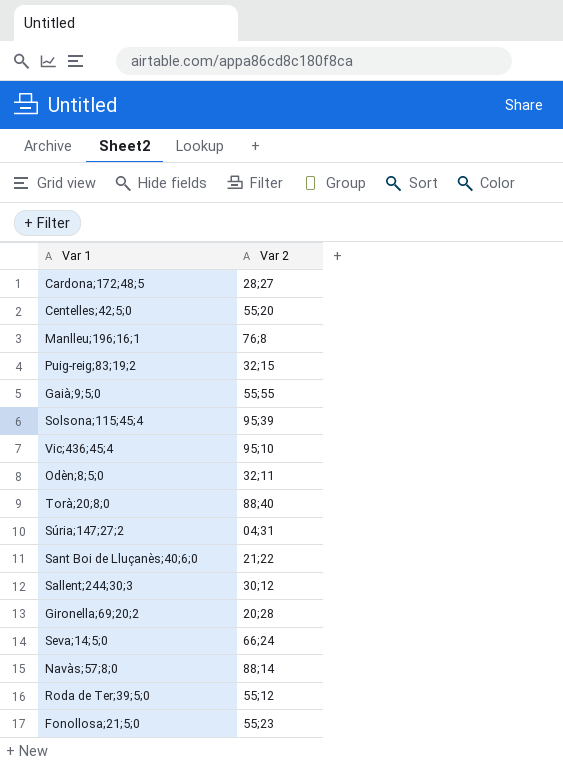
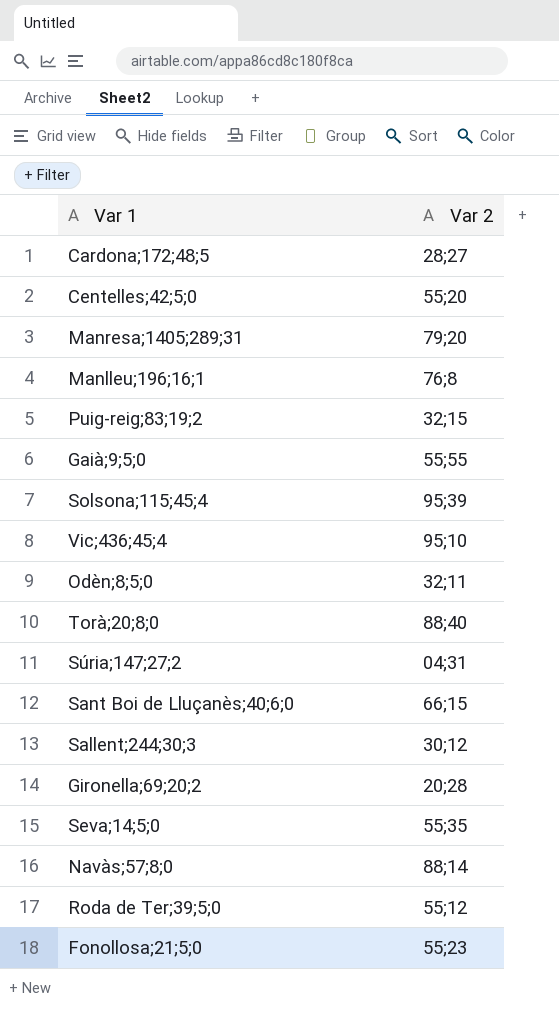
row Manresa;1405;289;31: none -> 79;20
Sant Boi de Lluçanès;40;6;0 | Var 2: 21;22 -> 66;15
Seva;14;5;0 | Var 2: 66;24 -> 55;35

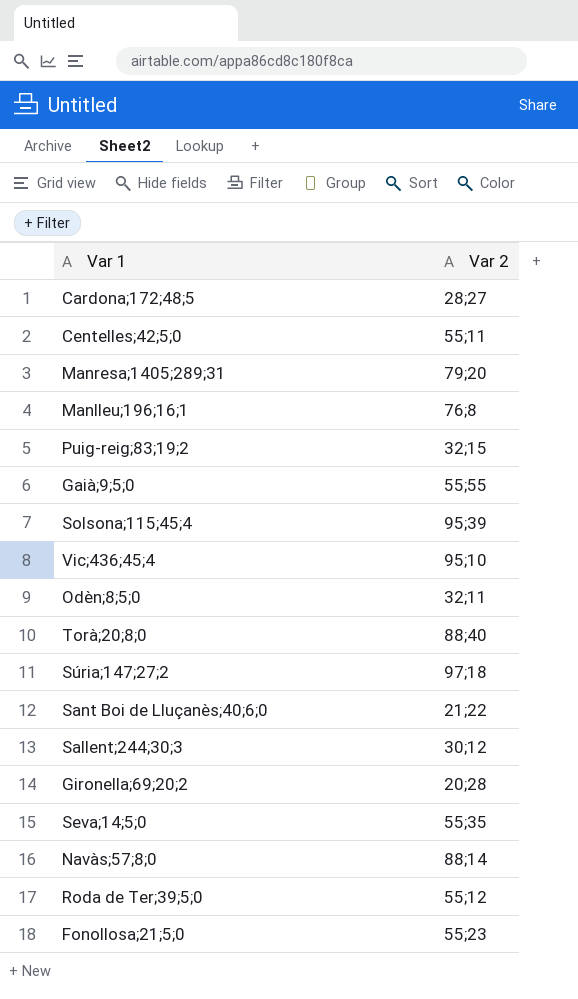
Centelles;42;5;0 | Var 2: 55;20 -> 55;11
Súria;147;27;2 | Var 2: 04;31 -> 97;18
Sant Boi de Lluçanès;40;6;0 | Var 2: 66;15 -> 21;22

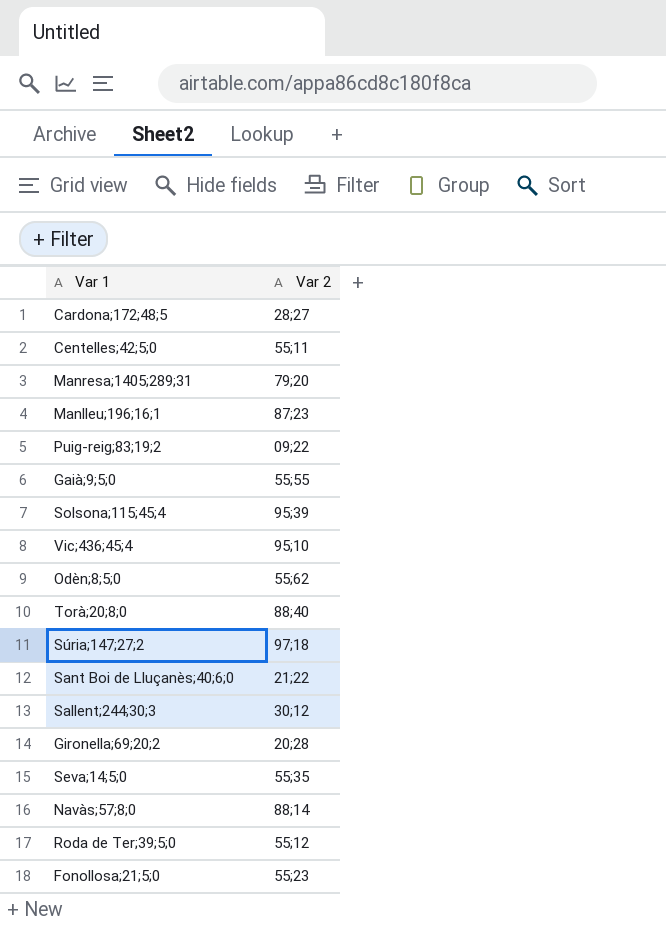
Manlleu;196;16;1 | Var 2: 76;8 -> 87;23
Puig-reig;83;19;2 | Var 2: 32;15 -> 09;22
Odèn;8;5;0 | Var 2: 32;11 -> 55;62

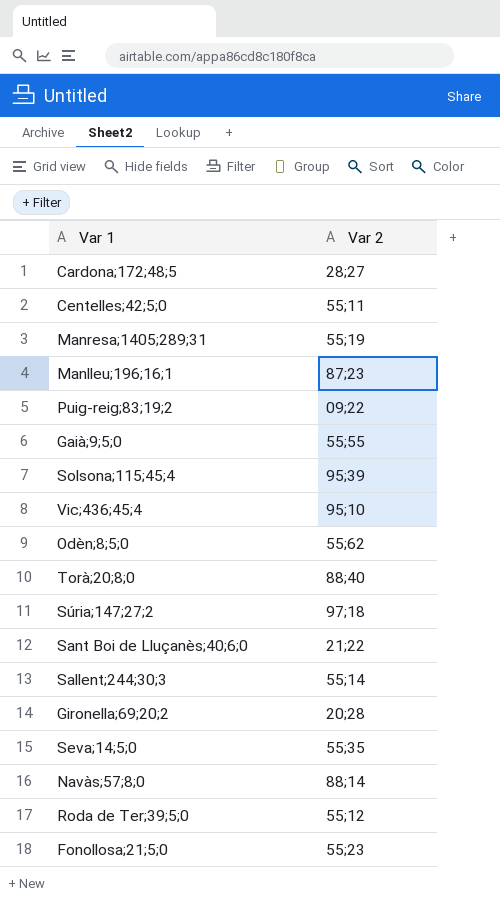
Manresa;1405;289;31 | Var 2: 79;20 -> 55;19
Sallent;244;30;3 | Var 2: 30;12 -> 55;14

